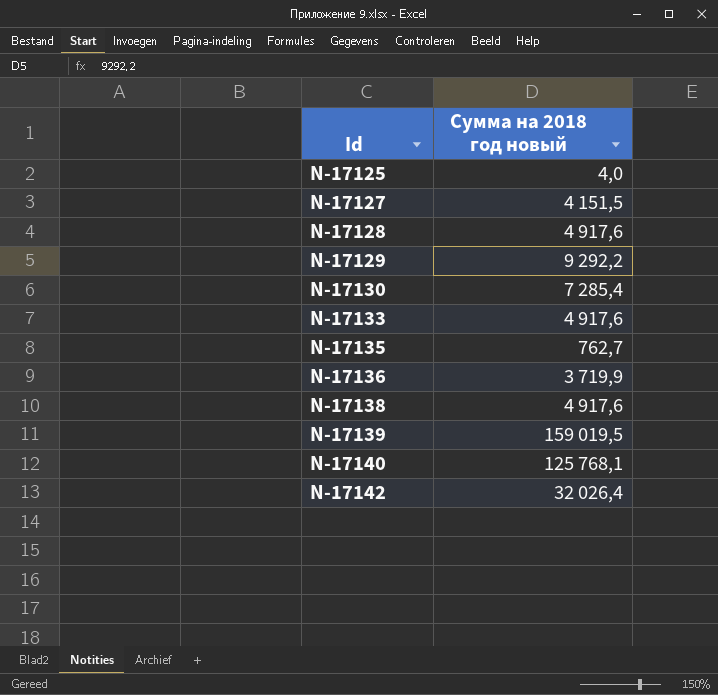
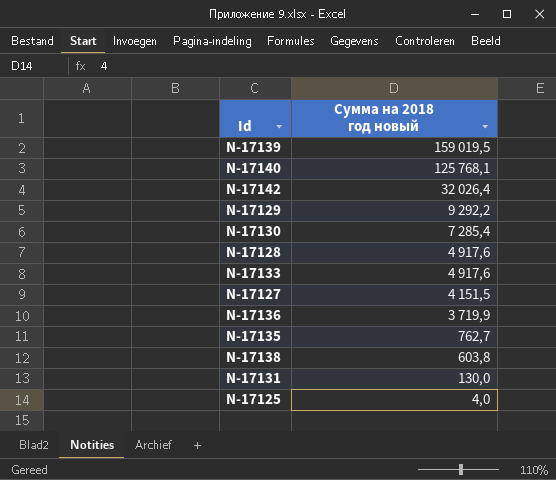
row order: Id ascending -> Сумма на 2018 год новый descending
N-17138 | Сумма на 2018 год новый: 4 917,6 -> 603,8
row N-17131: none -> 130,0

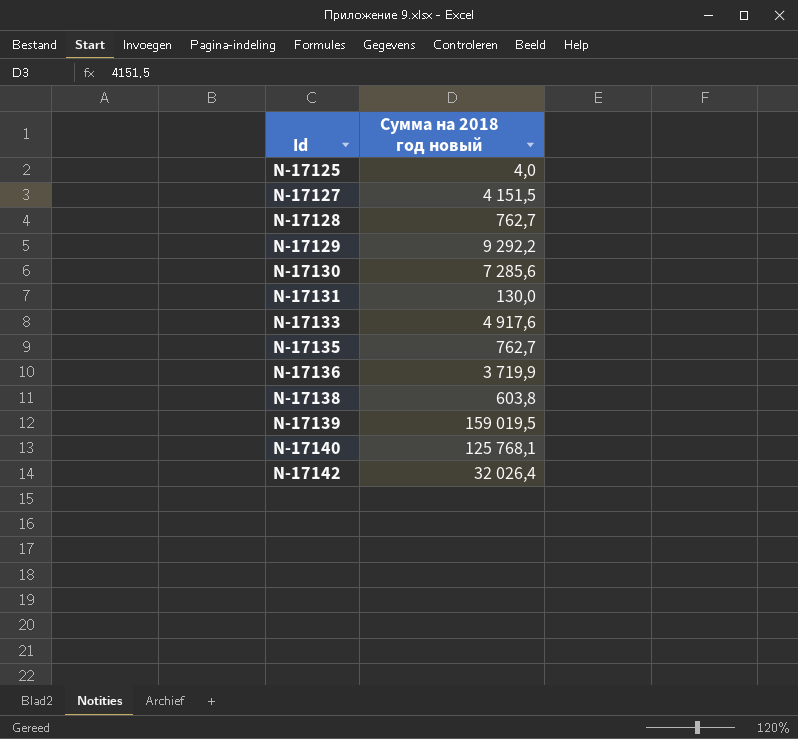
row order: Сумма на 2018 год новый descending -> Id ascending
N-17128 | Сумма на 2018 год новый: 4 917,6 -> 762,7
N-17130 | Сумма на 2018 год новый: 7 285,4 -> 7 285,6

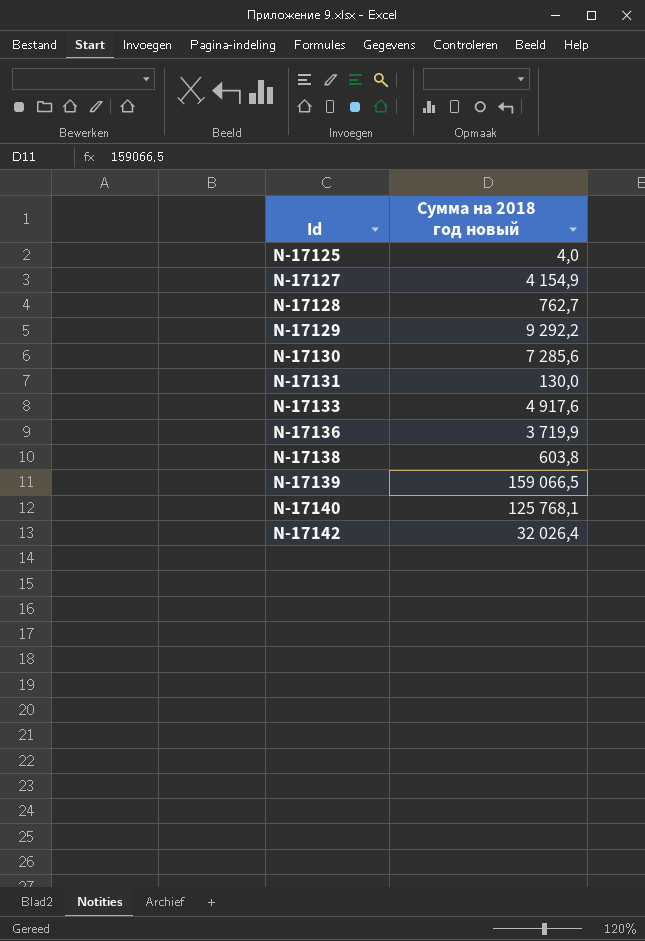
row N-17135: 762,7 -> none
N-17127 | Сумма на 2018 год новый: 4 151,5 -> 4 154,9
N-17139 | Сумма на 2018 год новый: 159 019,5 -> 159 066,5

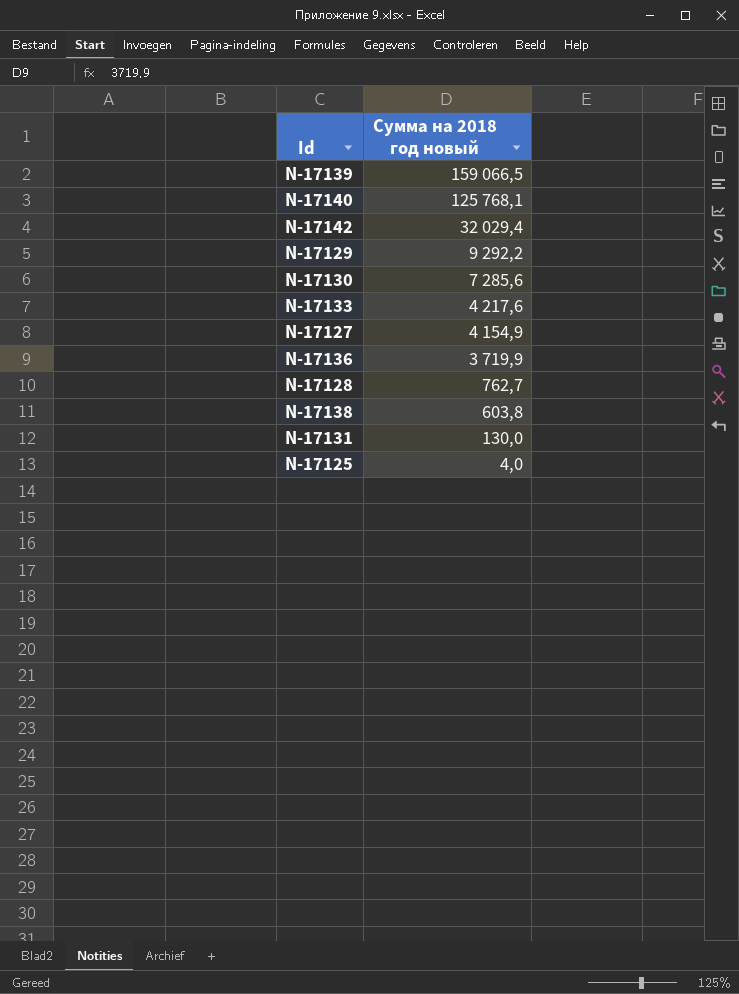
row order: Id ascending -> Сумма на 2018 год новый descending
N-17142 | Сумма на 2018 год новый: 32 026,4 -> 32 029,4
N-17133 | Сумма на 2018 год новый: 4 917,6 -> 4 217,6

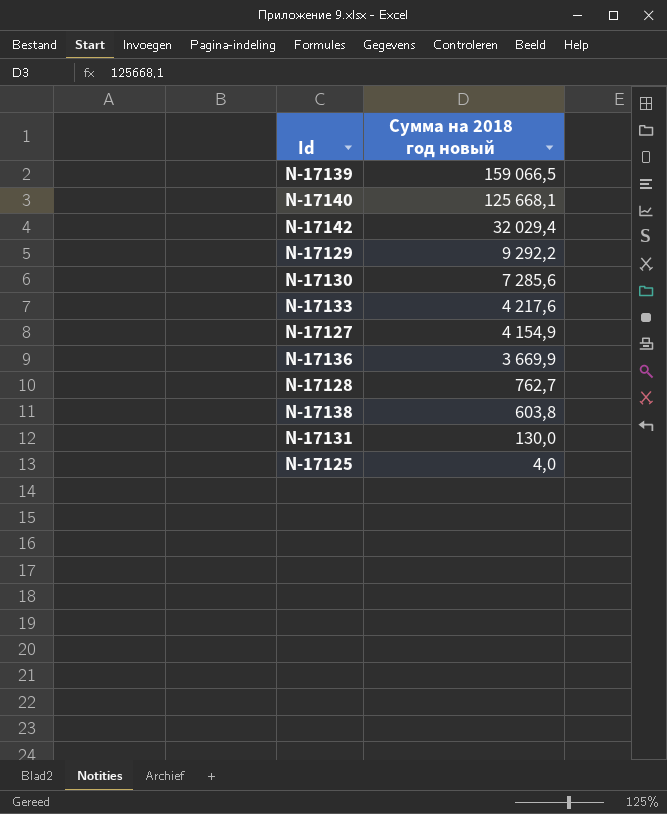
N-17140 | Сумма на 2018 год новый: 125 768,1 -> 125 668,1
N-17136 | Сумма на 2018 год новый: 3 719,9 -> 3 669,9

